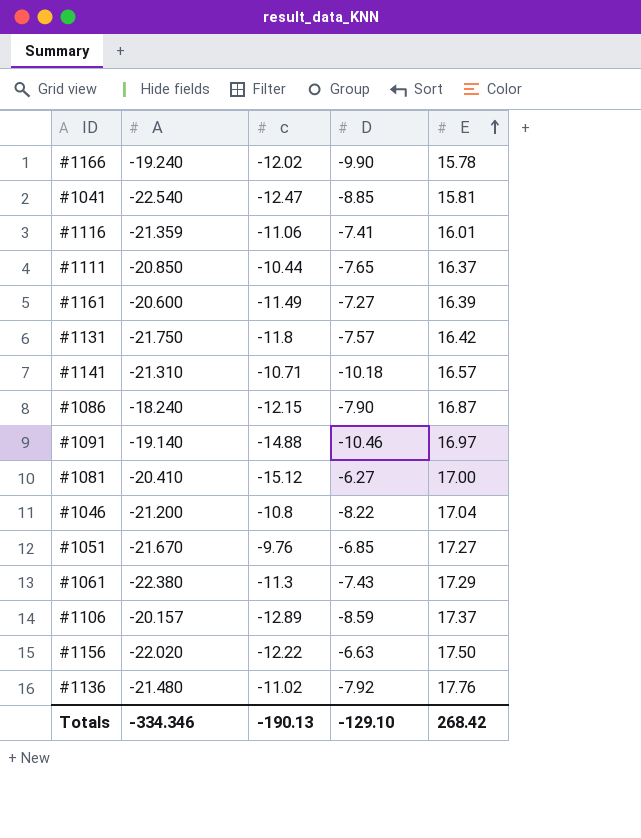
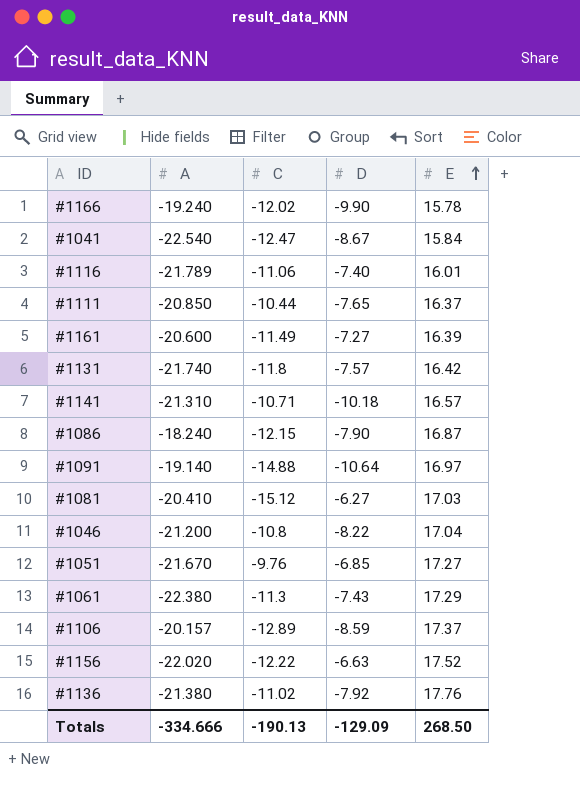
column name: c -> C
#1041 | D: -8.85 -> -8.67
#1041 | E: 15.81 -> 15.84
#1116 | A: -21.359 -> -21.789
#1116 | D: -7.41 -> -7.40
#1131 | A: -21.750 -> -21.740
#1091 | D: -10.46 -> -10.64
#1081 | E: 17.00 -> 17.03
#1156 | E: 17.50 -> 17.52
#1136 | A: -21.480 -> -21.380
Totals | A: -334.346 -> -334.666
Totals | D: -129.10 -> -129.09
Totals | E: 268.42 -> 268.50

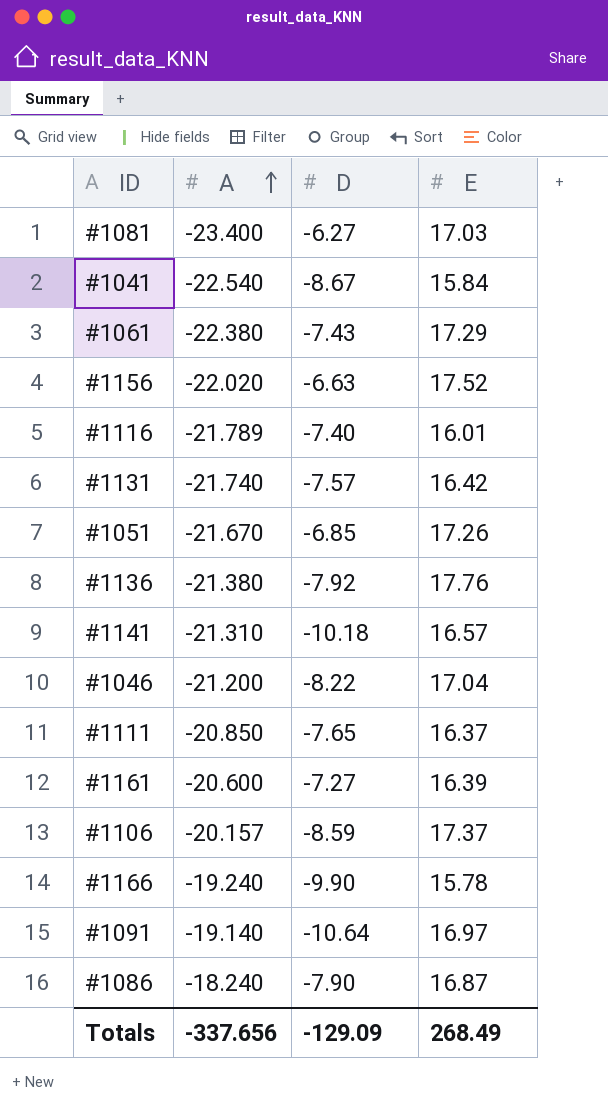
row order: E ascending -> A ascending
column C | position: 3 -> none
#1081 | A: -20.410 -> -23.400
#1051 | E: 17.27 -> 17.26
Totals | A: -334.666 -> -337.656
Totals | E: 268.50 -> 268.49

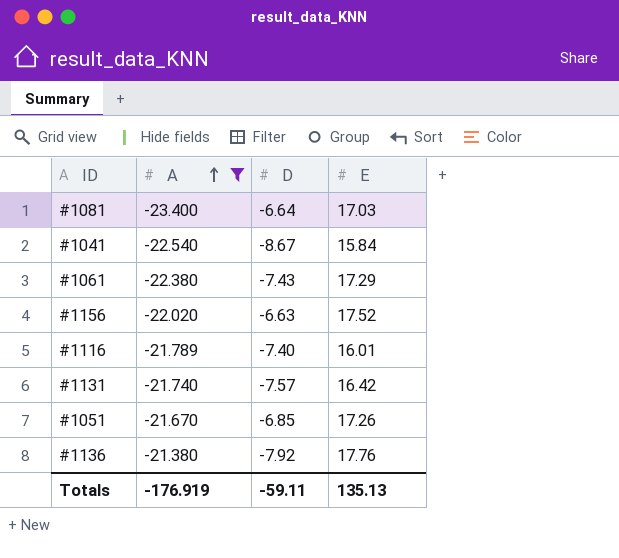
filter: none -> A <= -21.380
#1081 | D: -6.27 -> -6.64
Totals | A: -337.656 -> -176.919
Totals | D: -129.09 -> -59.11
Totals | E: 268.49 -> 135.13

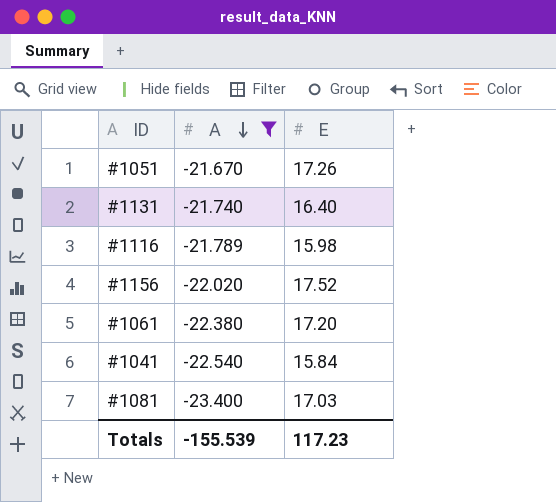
row order: A ascending -> A descending
column D | position: 3 -> none
row #1136: -21.380 | -7.92 | 17.76 -> none
#1131 | E: 16.42 -> 16.40
#1116 | E: 16.01 -> 15.98
#1061 | E: 17.29 -> 17.20
Totals | A: -176.919 -> -155.539
Totals | E: 135.13 -> 117.23

